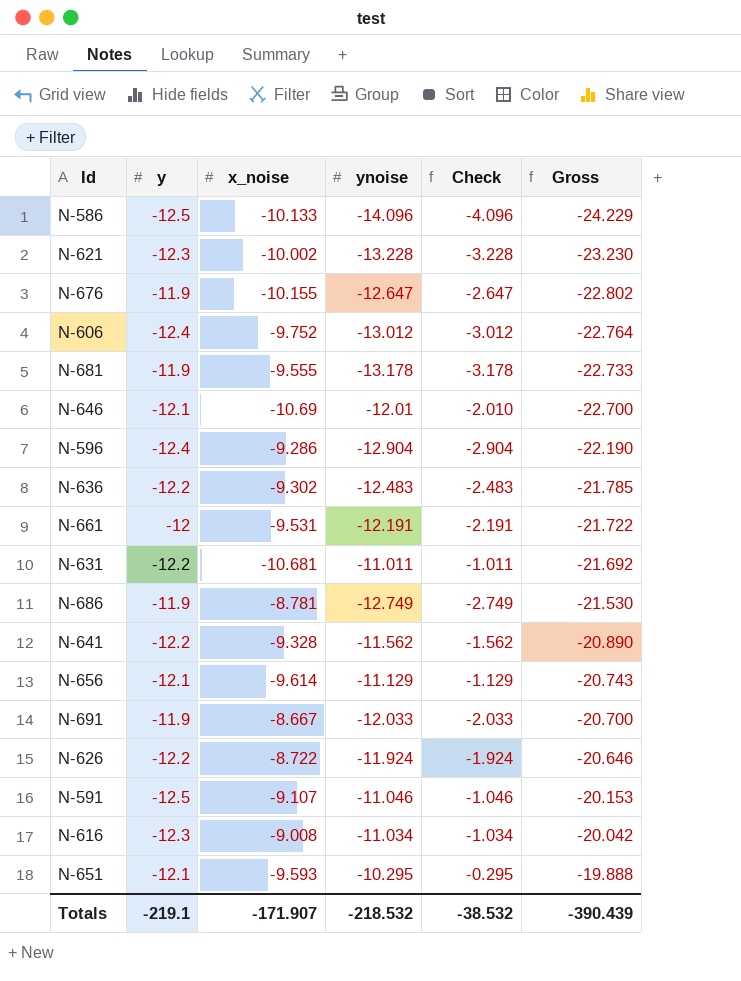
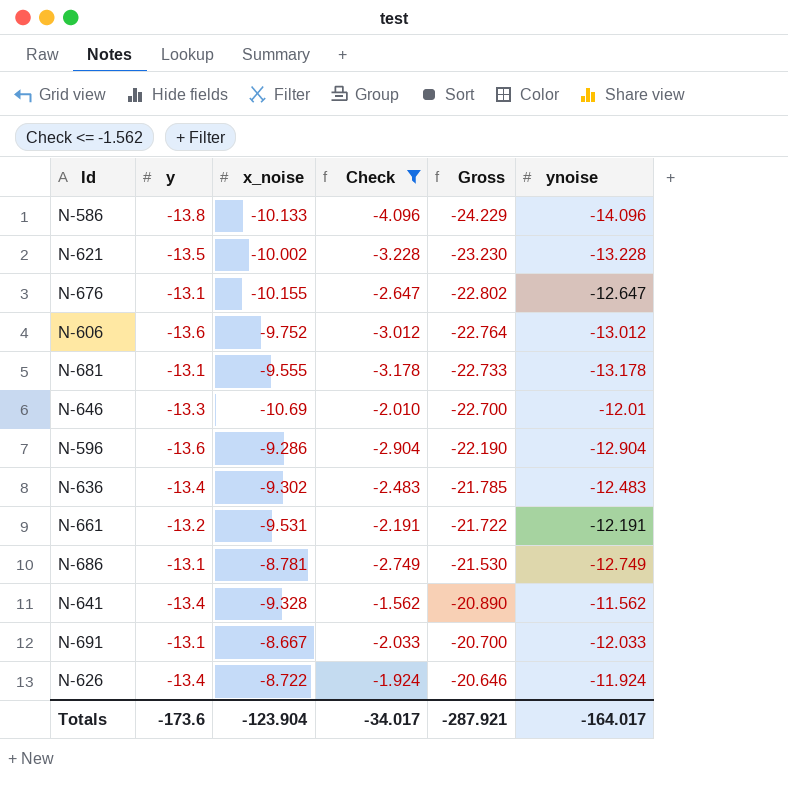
filter: none -> Check <= -1.562
column ynoise | position: 4 -> 6
N-586 | y: -12.5 -> -13.8
N-621 | y: -12.3 -> -13.5
N-676 | y: -11.9 -> -13.1
N-606 | y: -12.4 -> -13.6
N-681 | y: -11.9 -> -13.1
N-646 | y: -12.1 -> -13.3
N-596 | y: -12.4 -> -13.6
N-636 | y: -12.2 -> -13.4
N-661 | y: -12 -> -13.2
N-686 | y: -11.9 -> -13.1
N-641 | y: -12.2 -> -13.4
N-691 | y: -11.9 -> -13.1
N-626 | y: -12.2 -> -13.4
Totals | y: -219.1 -> -173.6
Totals | x_noise: -171.907 -> -123.904
Totals | Check: -38.532 -> -34.017
Totals | Gross: -390.439 -> -287.921
Totals | ynoise: -218.532 -> -164.017

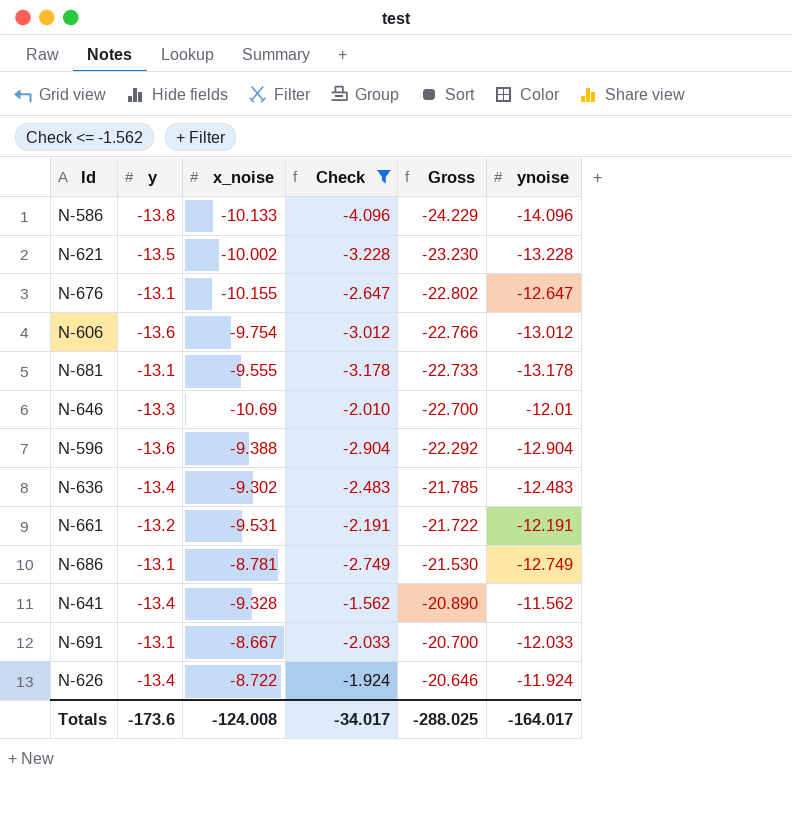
N-606 | x_noise: -9.752 -> -9.754
N-606 | Gross: -22.764 -> -22.766
N-596 | x_noise: -9.286 -> -9.388
N-596 | Gross: -22.190 -> -22.292
Totals | x_noise: -123.904 -> -124.008
Totals | Gross: -287.921 -> -288.025

